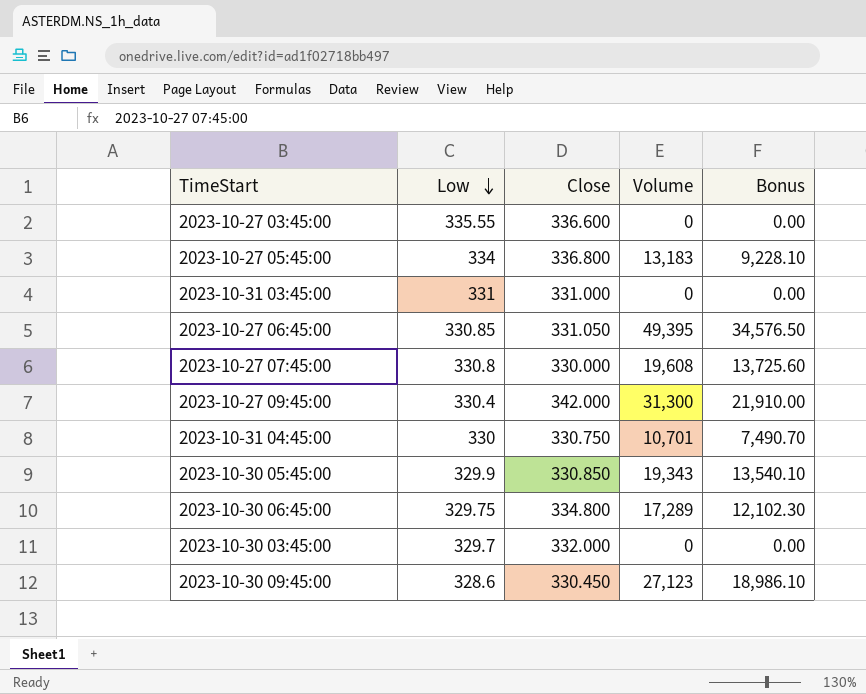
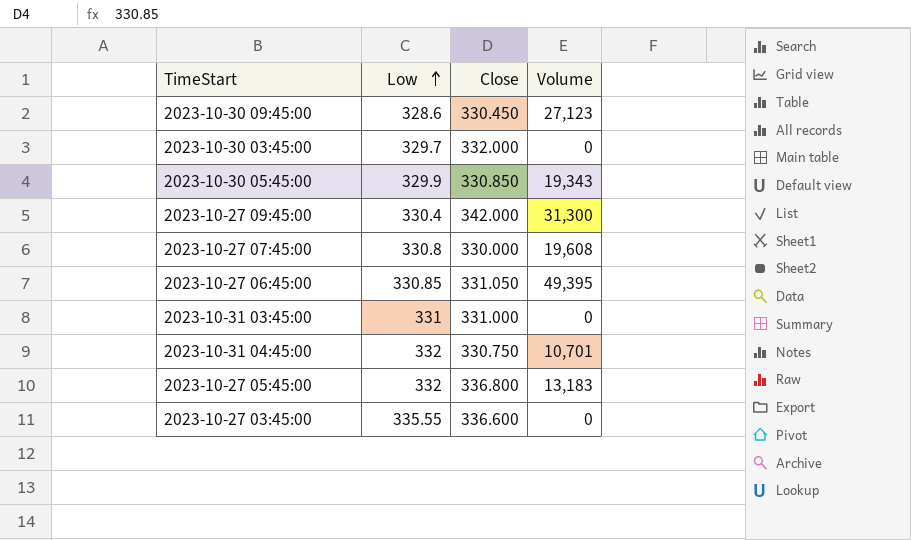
row order: Low descending -> Low ascending
column Bonus | formula: [Volume] * 0.7 -> none
row 2023-10-30 06:45:00: 329.75 | 334.800 | 17,289 | 12,102.30 -> none
2023-10-31 04:45:00 | Low: 330 -> 332
2023-10-27 05:45:00 | Low: 334 -> 332

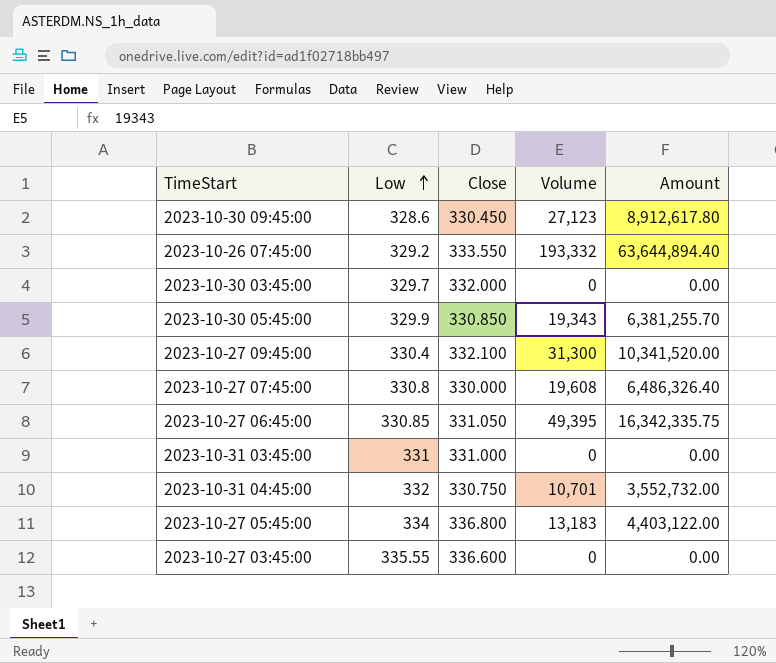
column Amount | formula: none -> [Low] * [Volume]
row 2023-10-26 07:45:00: none -> 329.2 | 333.550 | 193,332 | 63,644,894.40
2023-10-27 09:45:00 | Close: 342.000 -> 332.100
2023-10-27 05:45:00 | Low: 332 -> 334

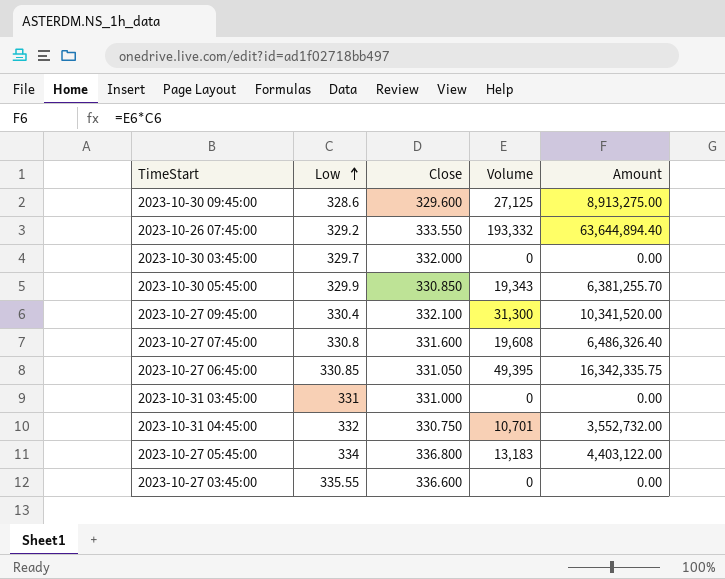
2023-10-30 09:45:00 | Close: 330.450 -> 329.600
2023-10-30 09:45:00 | Volume: 27,123 -> 27,125
2023-10-30 09:45:00 | Amount: 8,912,617.80 -> 8,913,275.00
2023-10-27 07:45:00 | Close: 330.000 -> 331.600

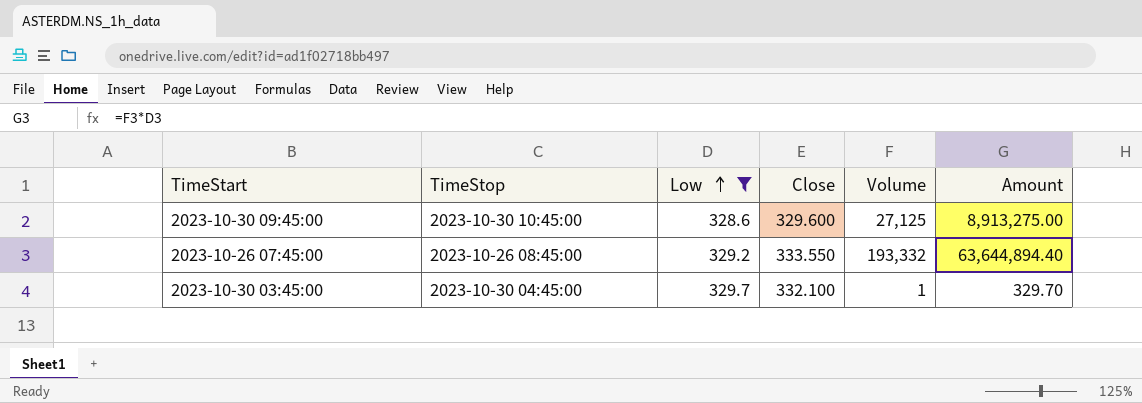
filter: none -> Low <= 329.7
column TimeStop | position: none -> 2
2023-10-30 03:45:00 | Close: 332.000 -> 332.100
2023-10-30 03:45:00 | Volume: 0 -> 1
2023-10-30 03:45:00 | Amount: 0.00 -> 329.70

